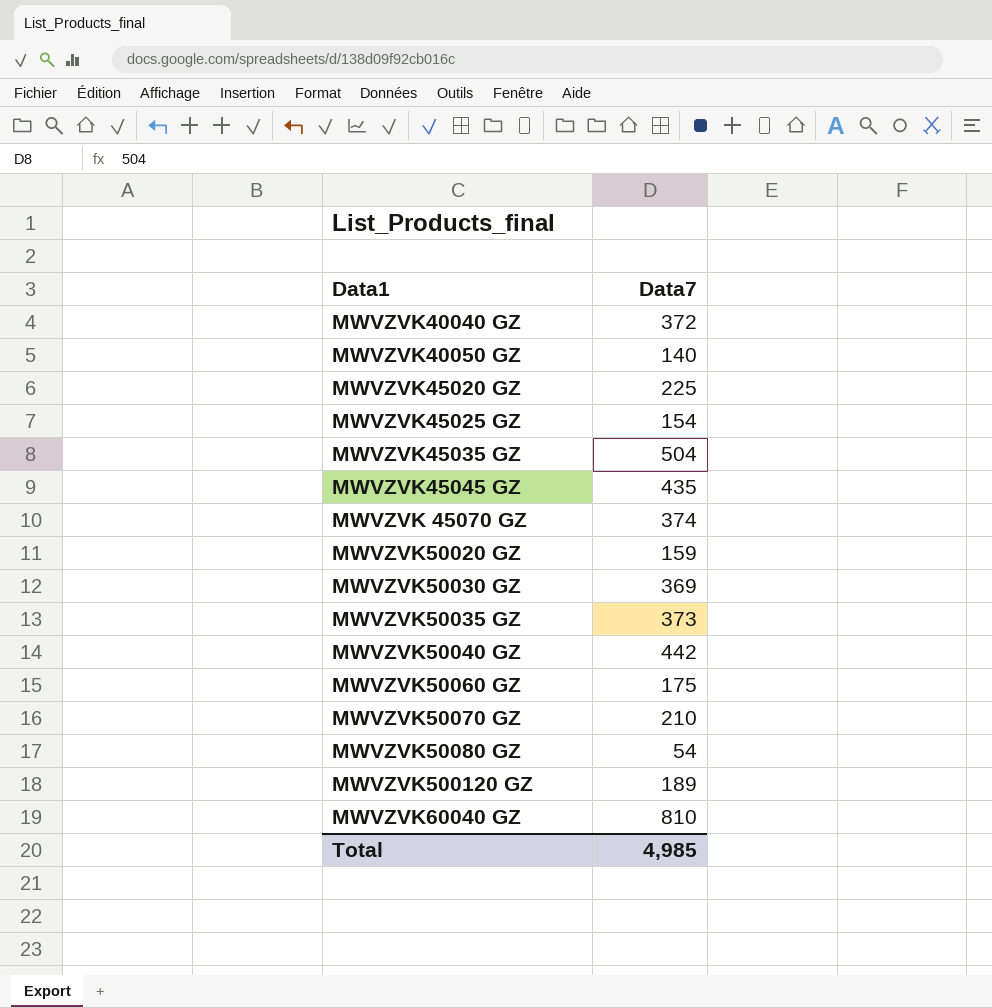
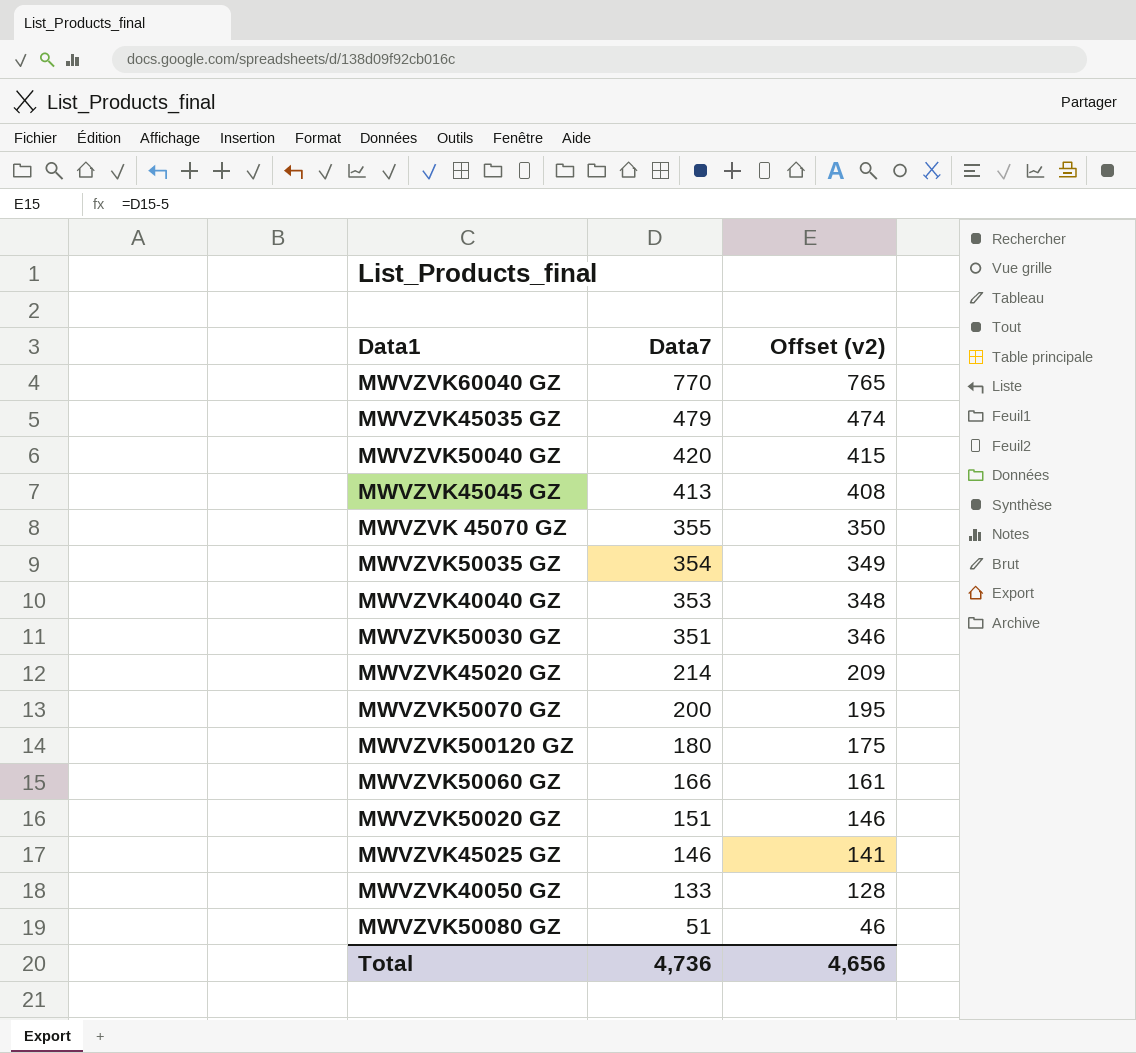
row order: none -> Data7 descending
column Offset (v2) | formula: none -> [Data7] - 5
MWVZVK60040 GZ | Data7: 810 -> 770
MWVZVK45035 GZ | Data7: 504 -> 479
MWVZVK50040 GZ | Data7: 442 -> 420
MWVZVK45045 GZ | Data7: 435 -> 413
MWVZVK 45070 GZ | Data7: 374 -> 355
MWVZVK50035 GZ | Data7: 373 -> 354
MWVZVK40040 GZ | Data7: 372 -> 353
MWVZVK50030 GZ | Data7: 369 -> 351
MWVZVK45020 GZ | Data7: 225 -> 214
MWVZVK50070 GZ | Data7: 210 -> 200
MWVZVK500120 GZ | Data7: 189 -> 180
MWVZVK50060 GZ | Data7: 175 -> 166
MWVZVK50020 GZ | Data7: 159 -> 151
MWVZVK45025 GZ | Data7: 154 -> 146
MWVZVK40050 GZ | Data7: 140 -> 133
MWVZVK50080 GZ | Data7: 54 -> 51
Total | Data7: 4,985 -> 4,736

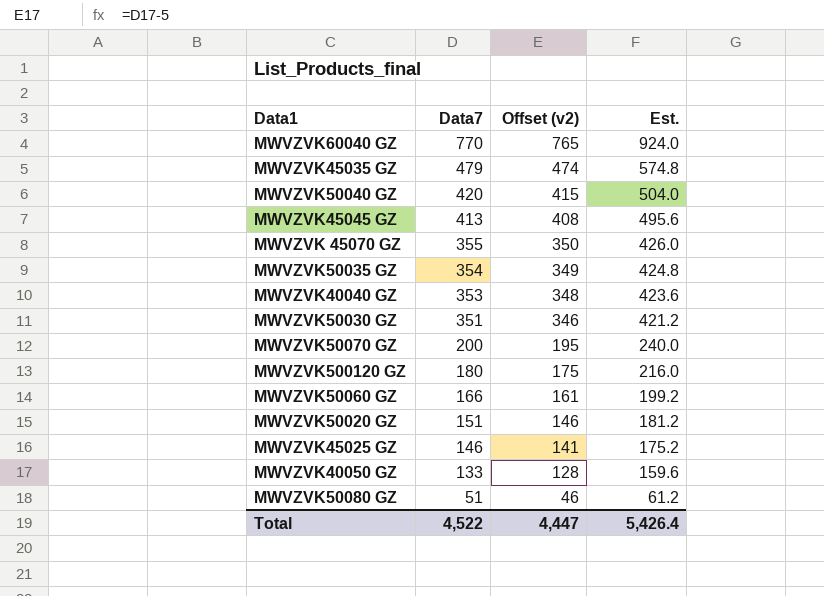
column Est. | formula: none -> [Data7] * 1.2
row MWVZVK45020 GZ: 214 | 209 -> none
Total | Data7: 4,736 -> 4,522
Total | Offset (v2): 4,656 -> 4,447

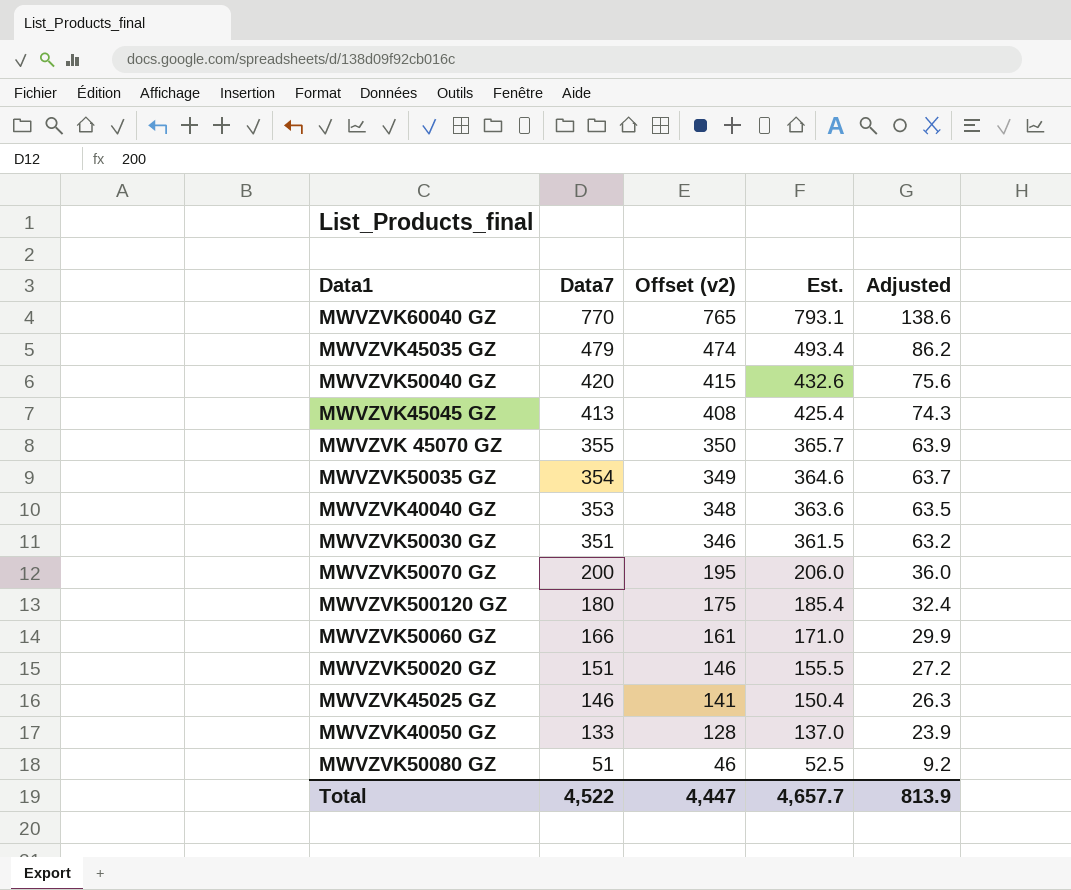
column Est. | formula: [Data7] * 1.2 -> [Data7] * 1.03
column Adjusted | formula: none -> [Data7] * 0.18
Total | Est.: 5,426.4 -> 4,657.7

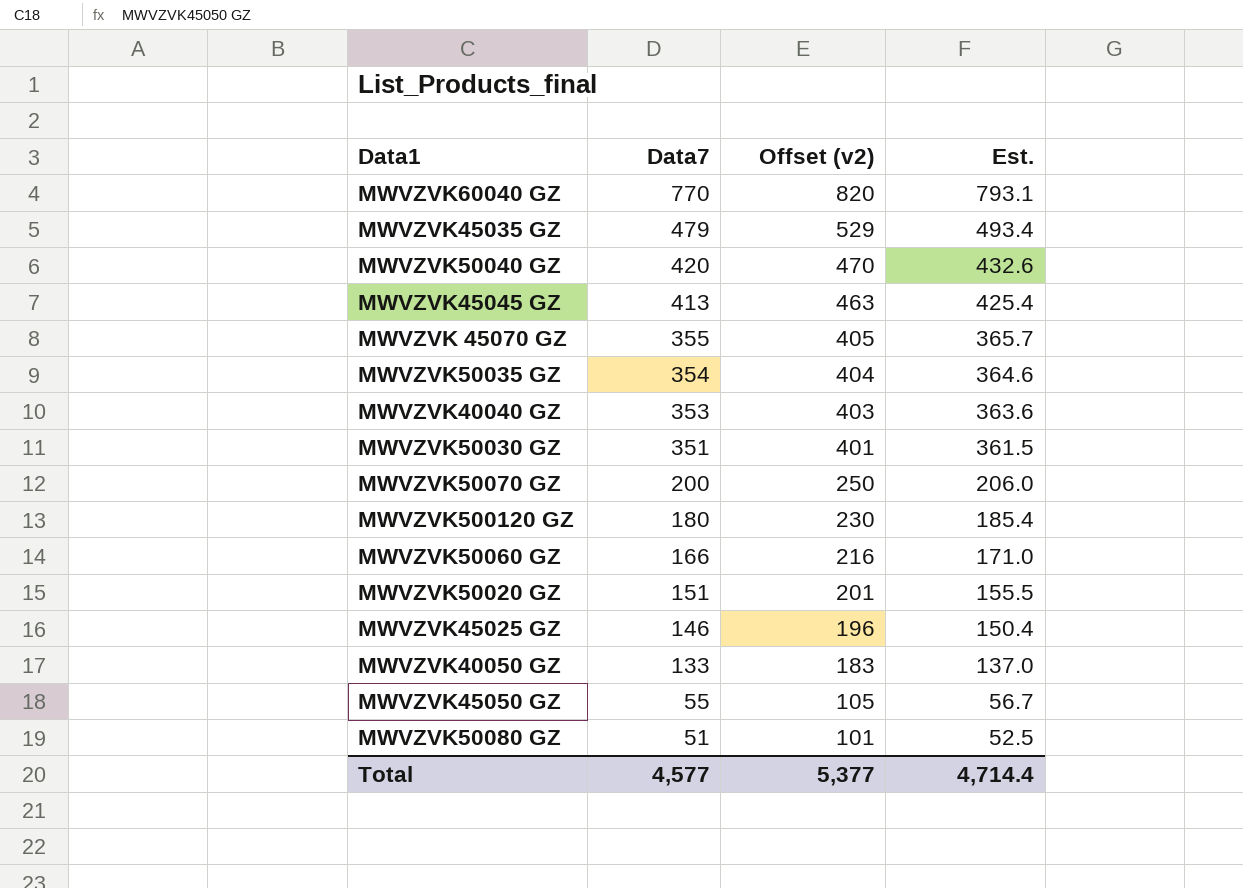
column Adjusted | formula: [Data7] * 0.18 -> none
column Offset (v2) | formula: [Data7] - 5 -> [Data7] + 50
row MWVZVK45050 GZ: none -> 55 | 105 | 56.7
Total | Data7: 4,522 -> 4,577
Total | Offset (v2): 4,447 -> 5,377
Total | Est.: 4,657.7 -> 4,714.4

